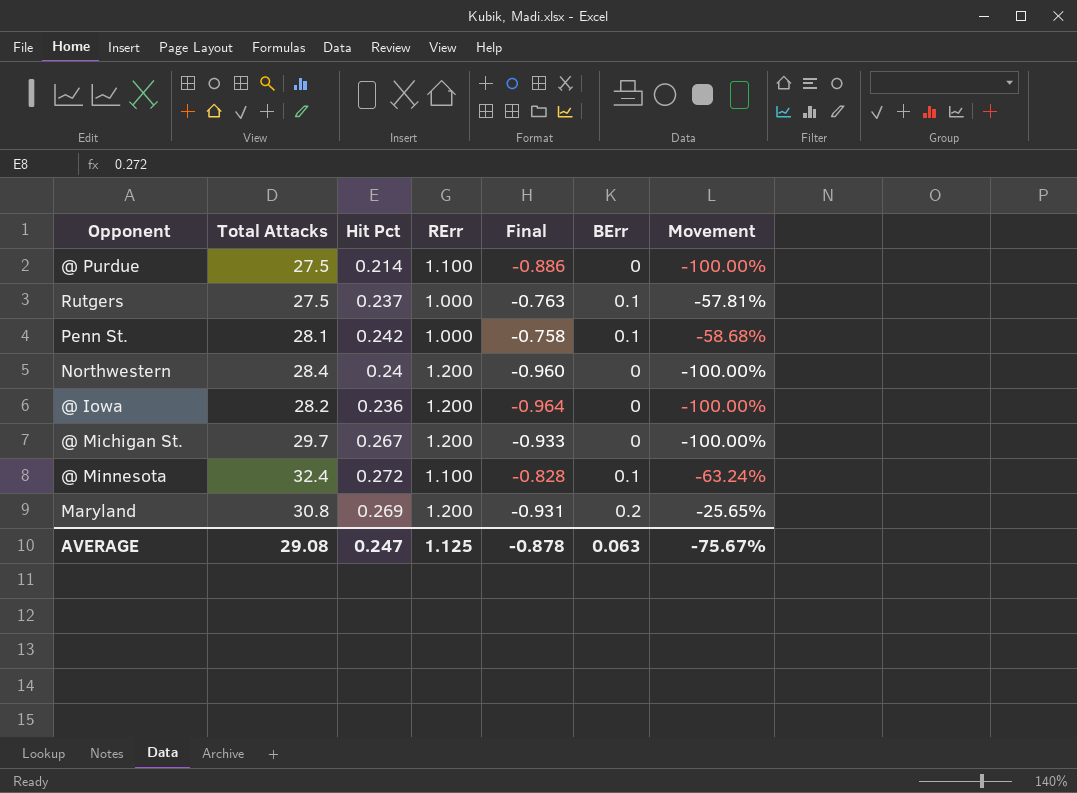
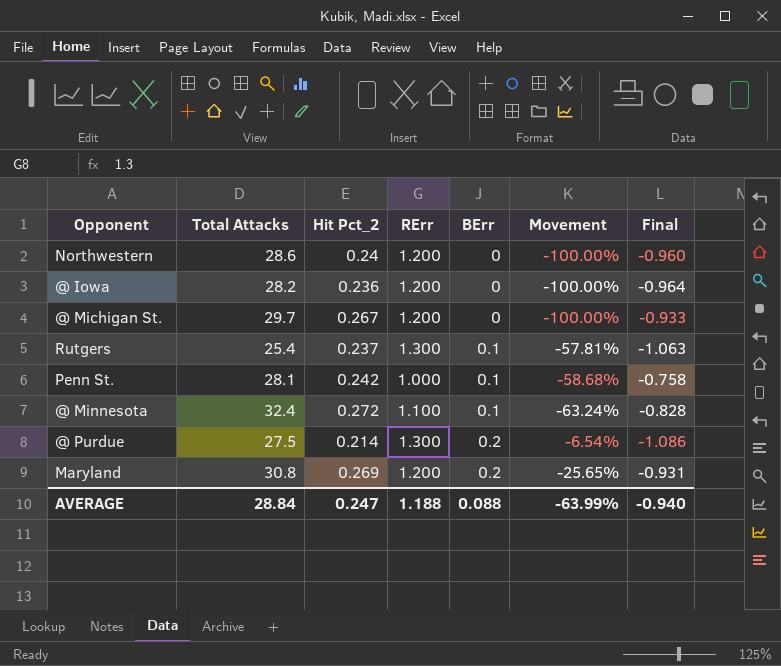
row order: none -> BErr ascending
column name: Hit Pct -> Hit Pct_2
column Final | position: 5 -> 7
Northwestern | Total Attacks: 28.4 -> 28.6
Rutgers | Total Attacks: 27.5 -> 25.4
Rutgers | RErr: 1.000 -> 1.300
Rutgers | Final: -0.763 -> -1.063
@ Purdue | RErr: 1.100 -> 1.300
@ Purdue | BErr: 0 -> 0.2
@ Purdue | Movement: -100.00% -> -6.54%
@ Purdue | Final: -0.886 -> -1.086
AVERAGE | Total Attacks: 29.08 -> 28.84
AVERAGE | RErr: 1.125 -> 1.188
AVERAGE | BErr: 0.063 -> 0.088
AVERAGE | Movement: -75.67% -> -63.99%
AVERAGE | Final: -0.878 -> -0.940

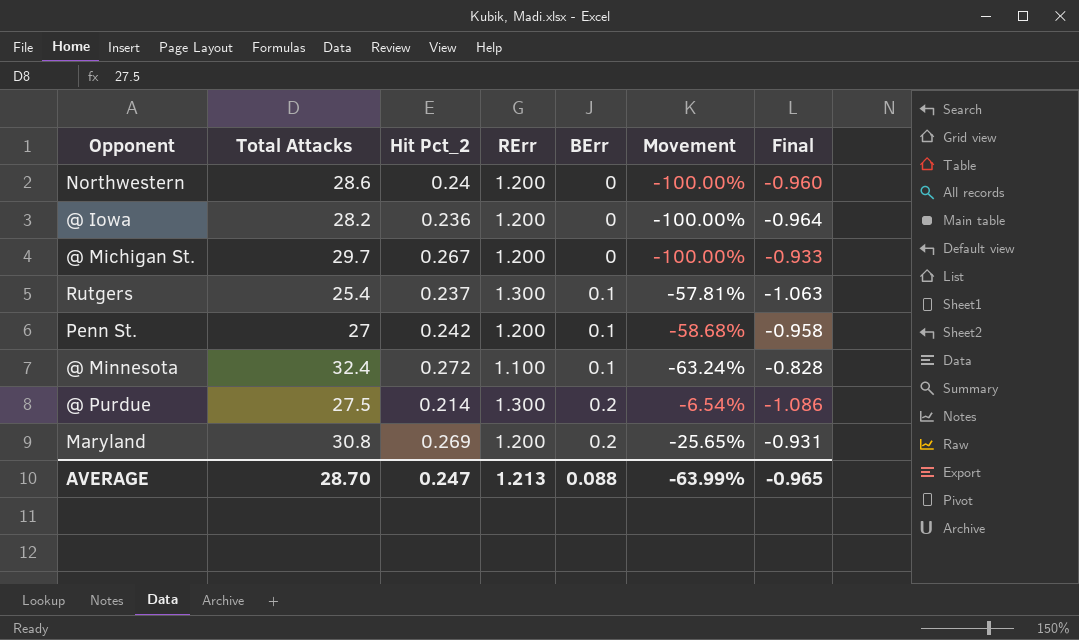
Penn St. | Total Attacks: 28.1 -> 27
Penn St. | RErr: 1.000 -> 1.200
Penn St. | Final: -0.758 -> -0.958
AVERAGE | Total Attacks: 28.84 -> 28.70
AVERAGE | RErr: 1.188 -> 1.213
AVERAGE | Final: -0.940 -> -0.965

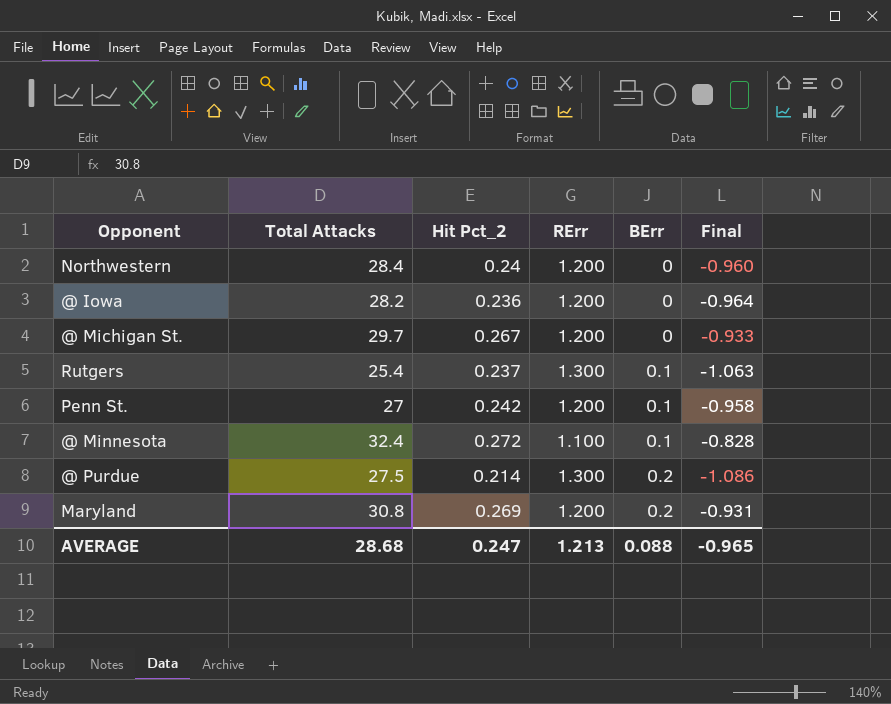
column Movement | formula: ([BErr] - [Hit Pct_2]) / [Hit Pct_2] -> none
Northwestern | Total Attacks: 28.6 -> 28.4
AVERAGE | Total Attacks: 28.70 -> 28.68

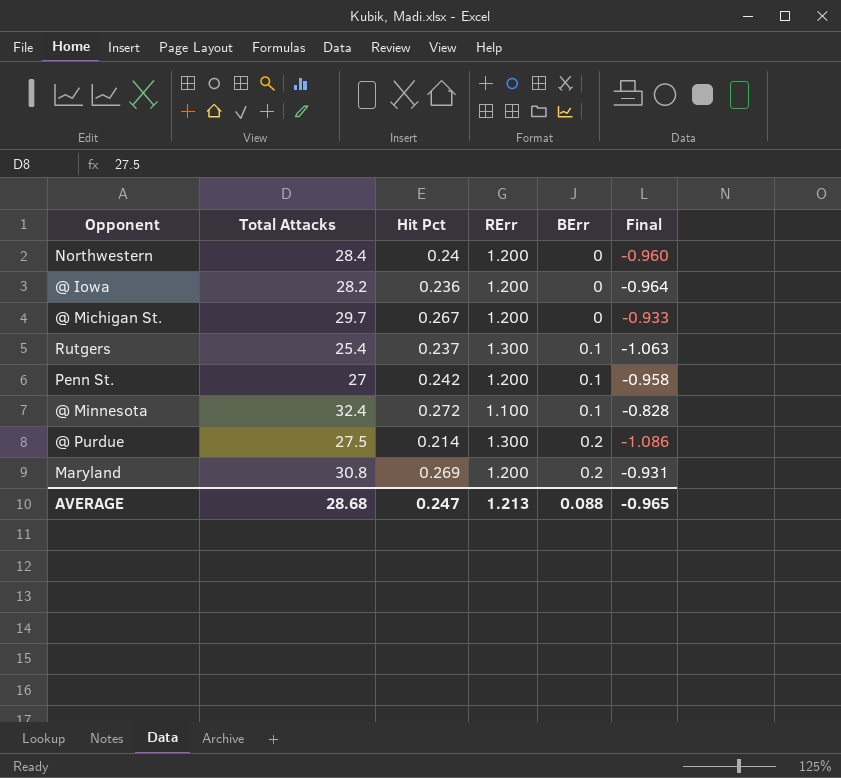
column name: Hit Pct_2 -> Hit Pct

